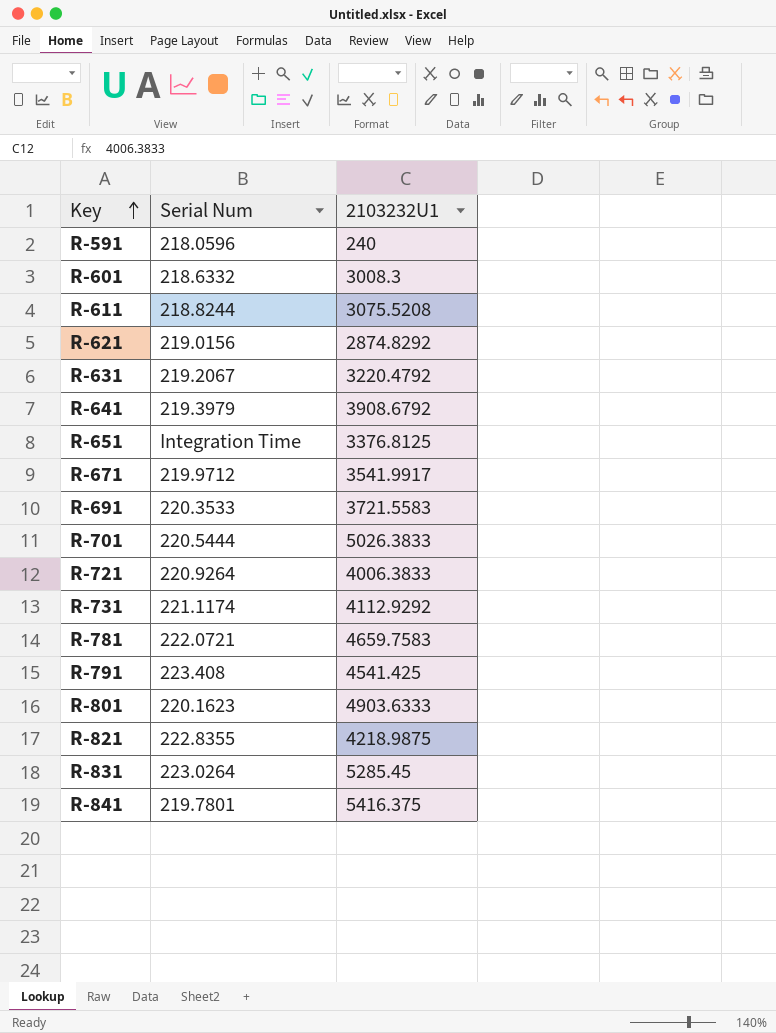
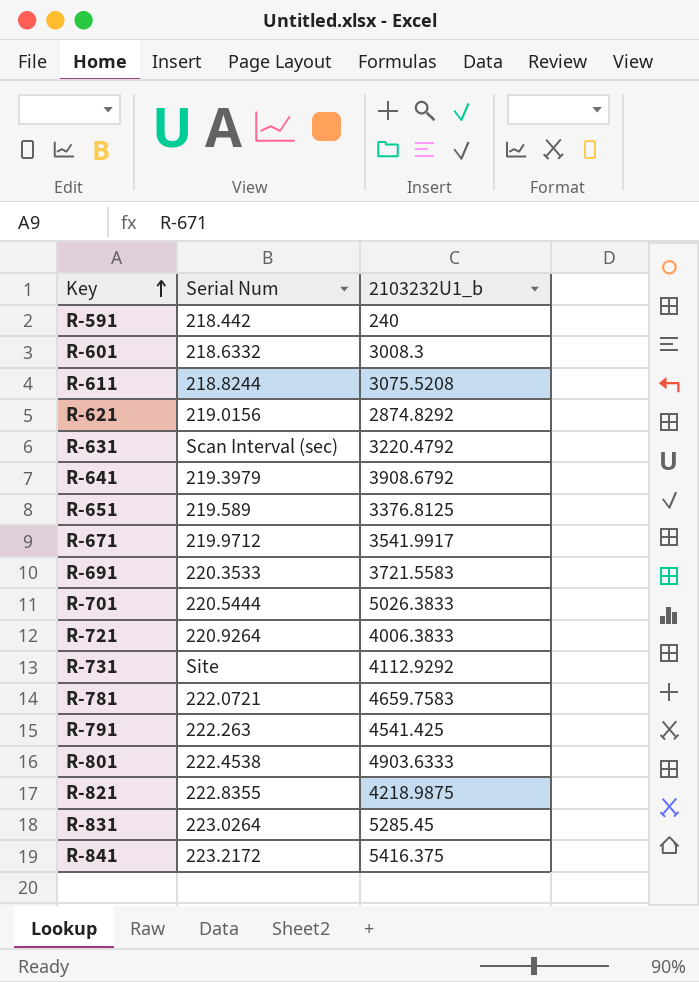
column name: 2103232U1 -> 2103232U1_b
R-591 | Serial Num: 218.0596 -> 218.442
R-631 | Serial Num: 219.2067 -> Scan Interval (sec)
R-651 | Serial Num: Integration Time -> 219.589
R-731 | Serial Num: 221.1174 -> Site
R-791 | Serial Num: 223.408 -> 222.263
R-801 | Serial Num: 220.1623 -> 222.4538
R-841 | Serial Num: 219.7801 -> 223.2172

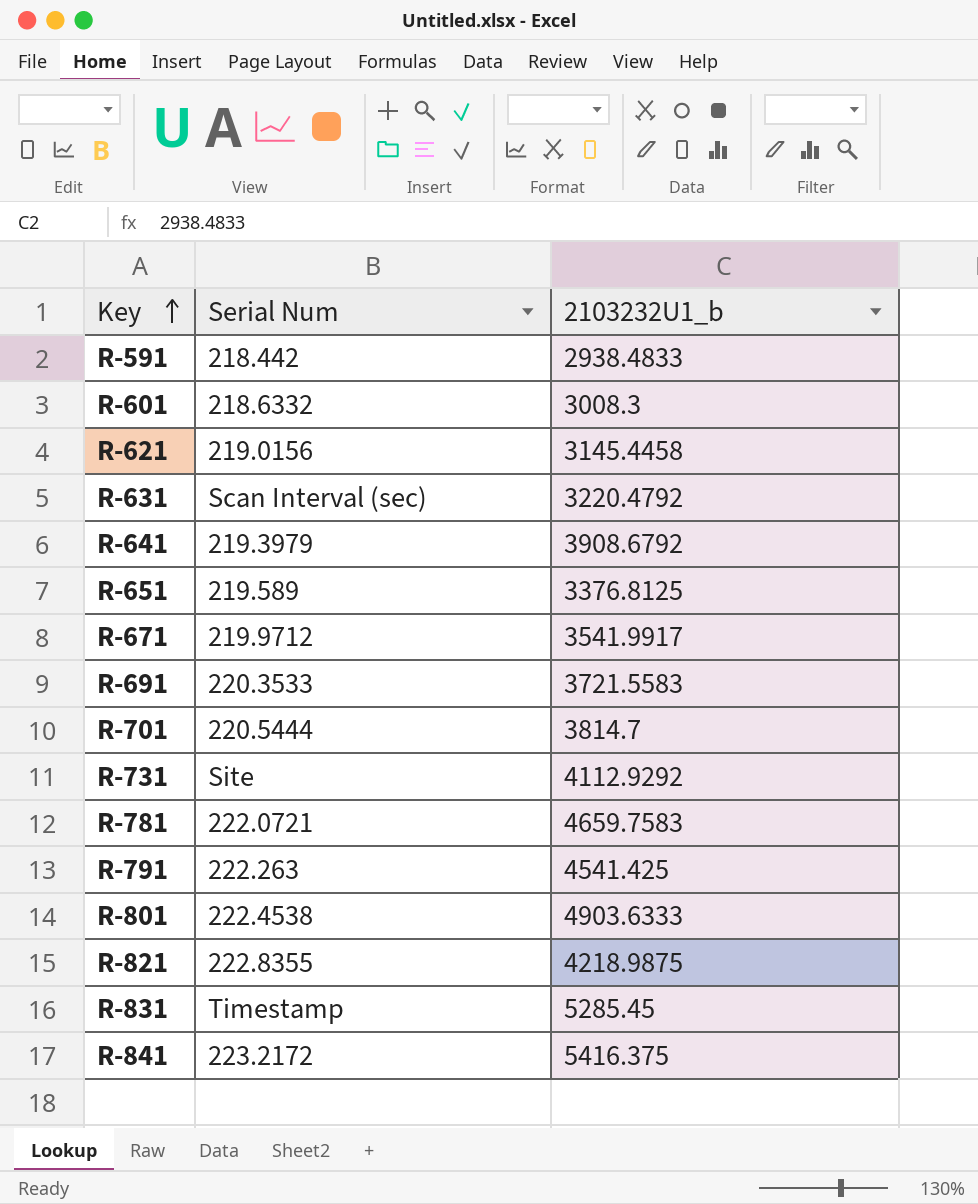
row R-611: 218.8244 | 3075.5208 -> none
row R-721: 220.9264 | 4006.3833 -> none
R-591 | 2103232U1_b: 240 -> 2938.4833
R-621 | 2103232U1_b: 2874.8292 -> 3145.4458
R-701 | 2103232U1_b: 5026.3833 -> 3814.7
R-831 | Serial Num: 223.0264 -> Timestamp

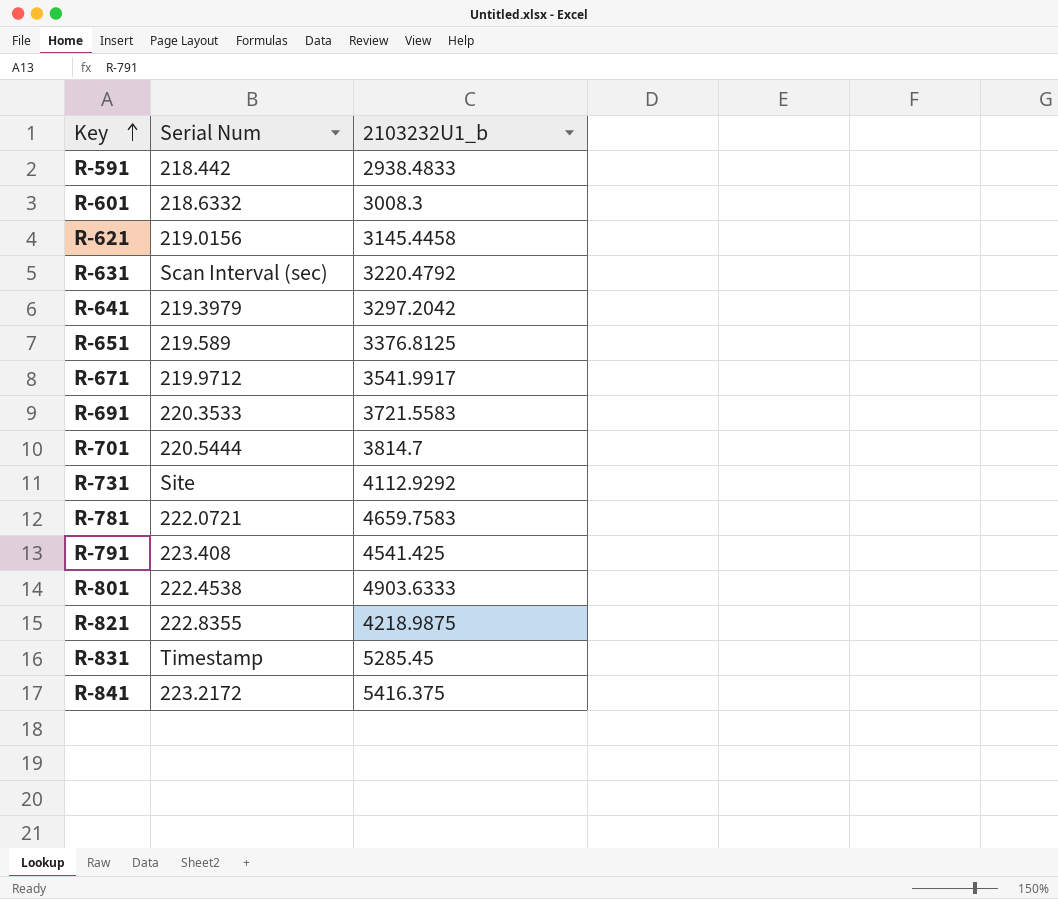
R-641 | 2103232U1_b: 3908.6792 -> 3297.2042
R-791 | Serial Num: 222.263 -> 223.408

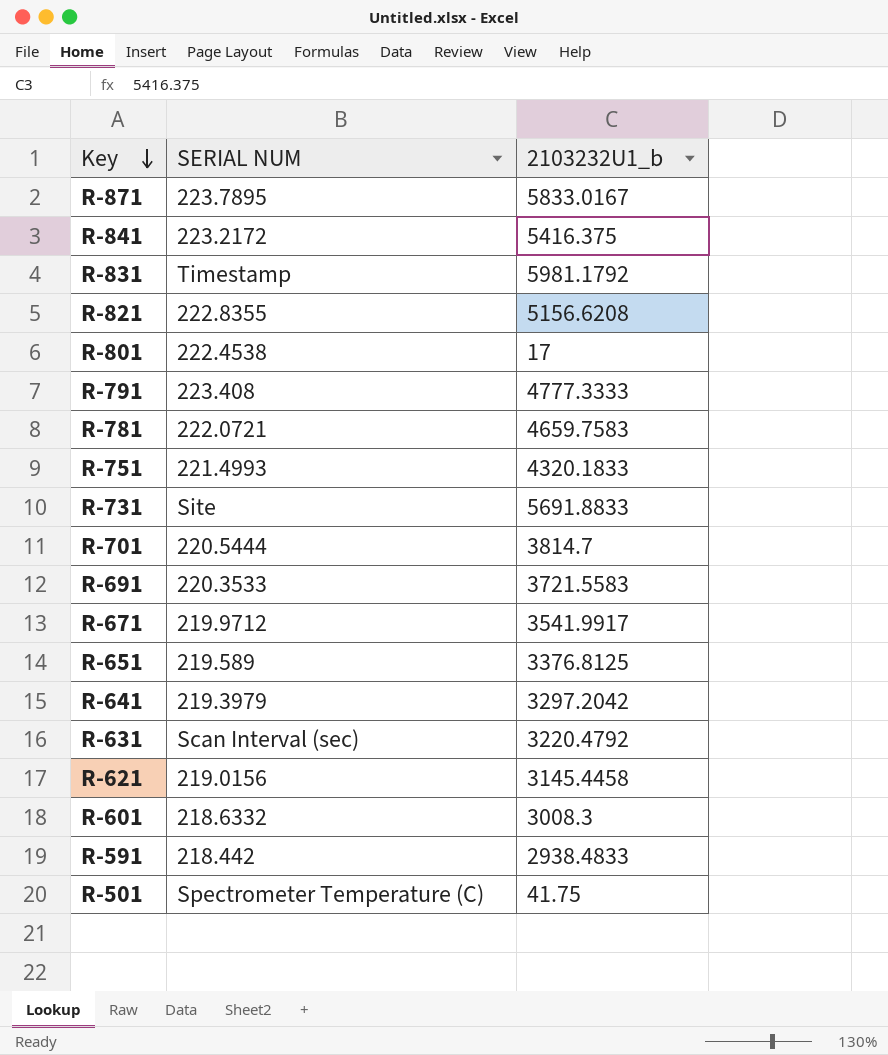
row order: Key ascending -> Key descending
column name: Serial Num -> SERIAL NUM
row R-871: none -> 223.7895 | 5833.0167
R-831 | 2103232U1_b: 5285.45 -> 5981.1792
R-821 | 2103232U1_b: 4218.9875 -> 5156.6208
R-801 | 2103232U1_b: 4903.6333 -> 17
R-791 | 2103232U1_b: 4541.425 -> 4777.3333
row R-751: none -> 221.4993 | 4320.1833
R-731 | 2103232U1_b: 4112.9292 -> 5691.8833
row R-501: none -> Spectrometer Temperature (C) | 41.75

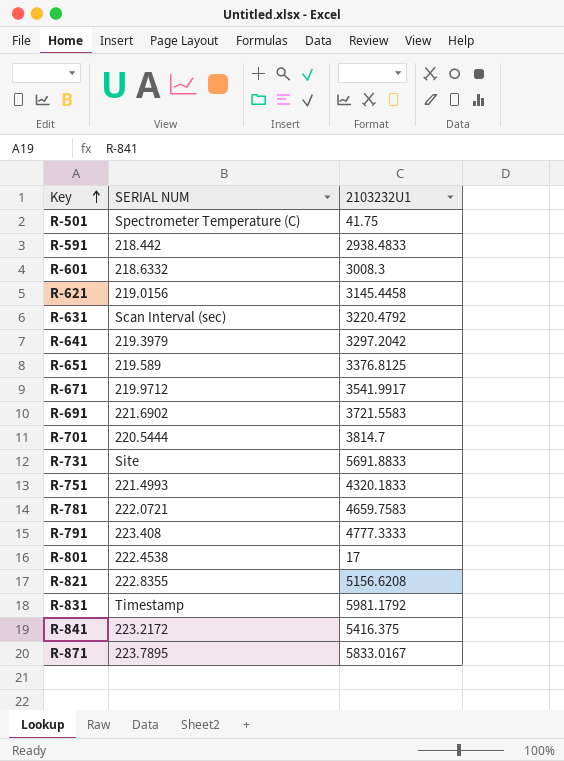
row order: Key descending -> Key ascending
column name: 2103232U1_b -> 2103232U1
R-691 | SERIAL NUM: 220.3533 -> 221.6902

